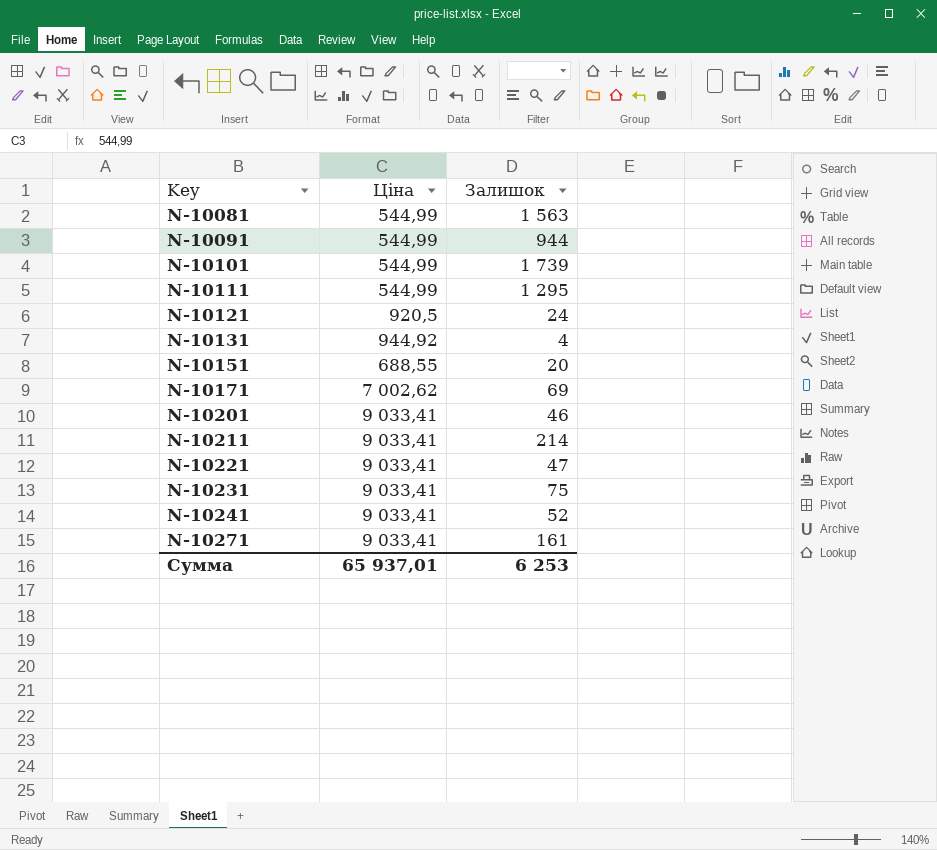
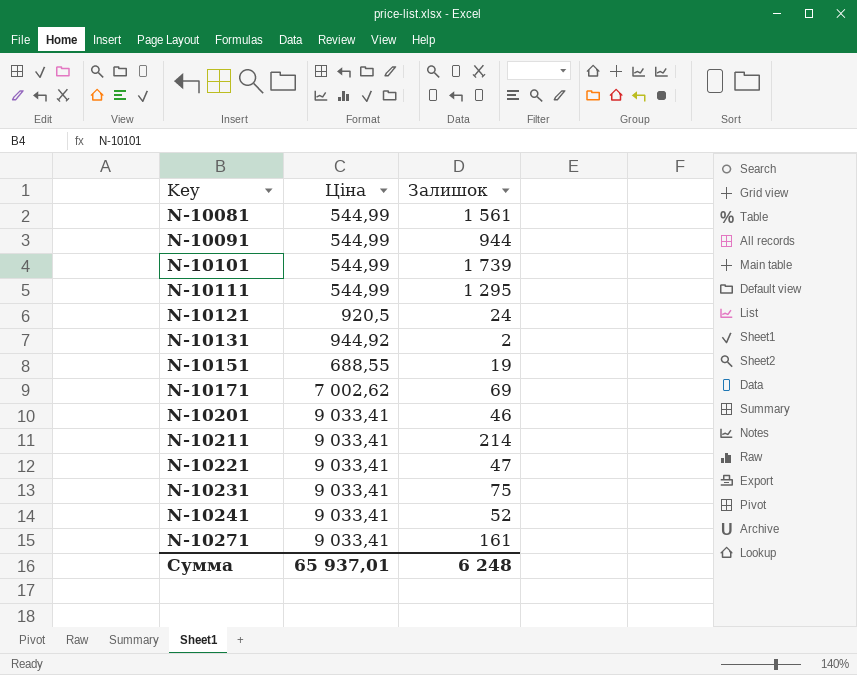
N-10081 | Залишок: 1 563 -> 1 561
N-10131 | Залишок: 4 -> 2
N-10151 | Залишок: 20 -> 19
Сумма | Залишок: 6 253 -> 6 248

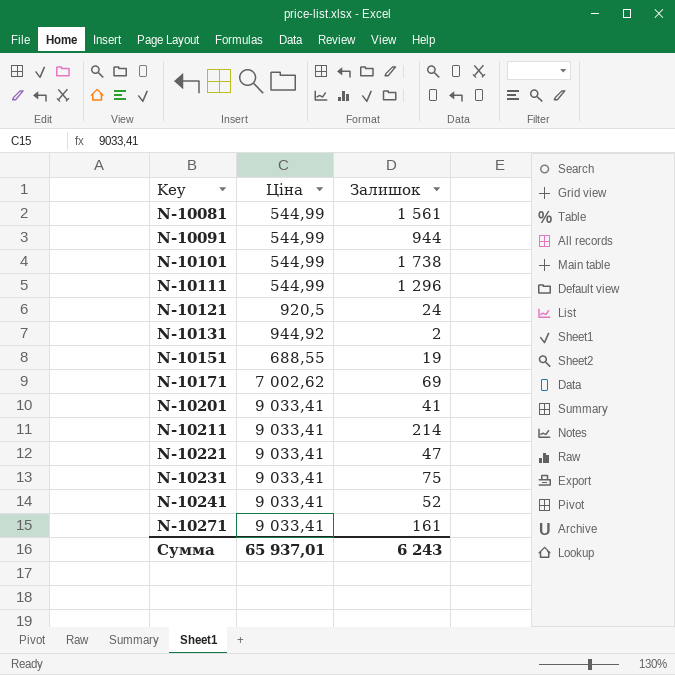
N-10101 | Залишок: 1 739 -> 1 738
N-10111 | Залишок: 1 295 -> 1 296
N-10201 | Залишок: 46 -> 41
Сумма | Залишок: 6 248 -> 6 243

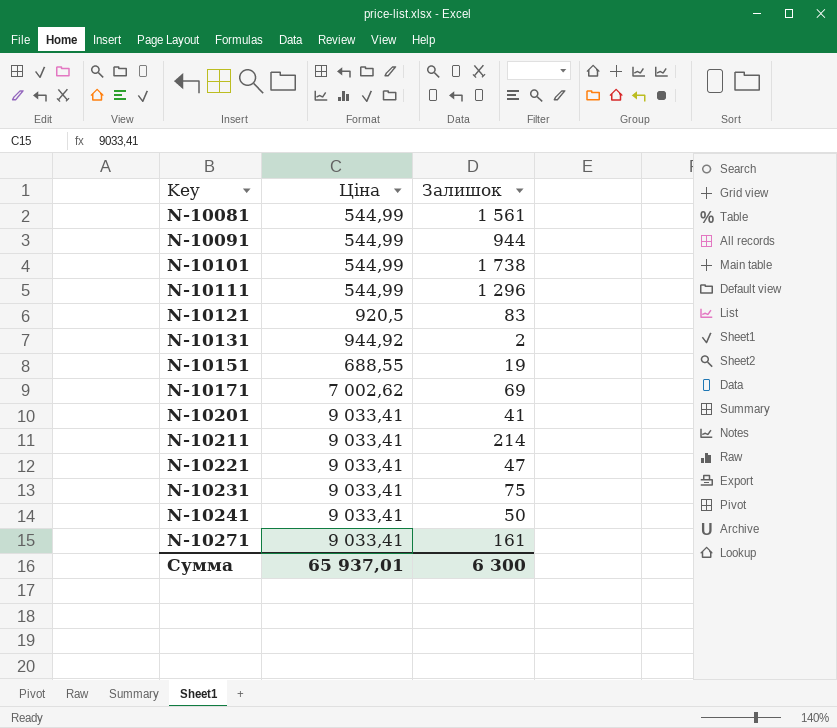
N-10121 | Залишок: 24 -> 83
N-10241 | Залишок: 52 -> 50
Сумма | Залишок: 6 243 -> 6 300

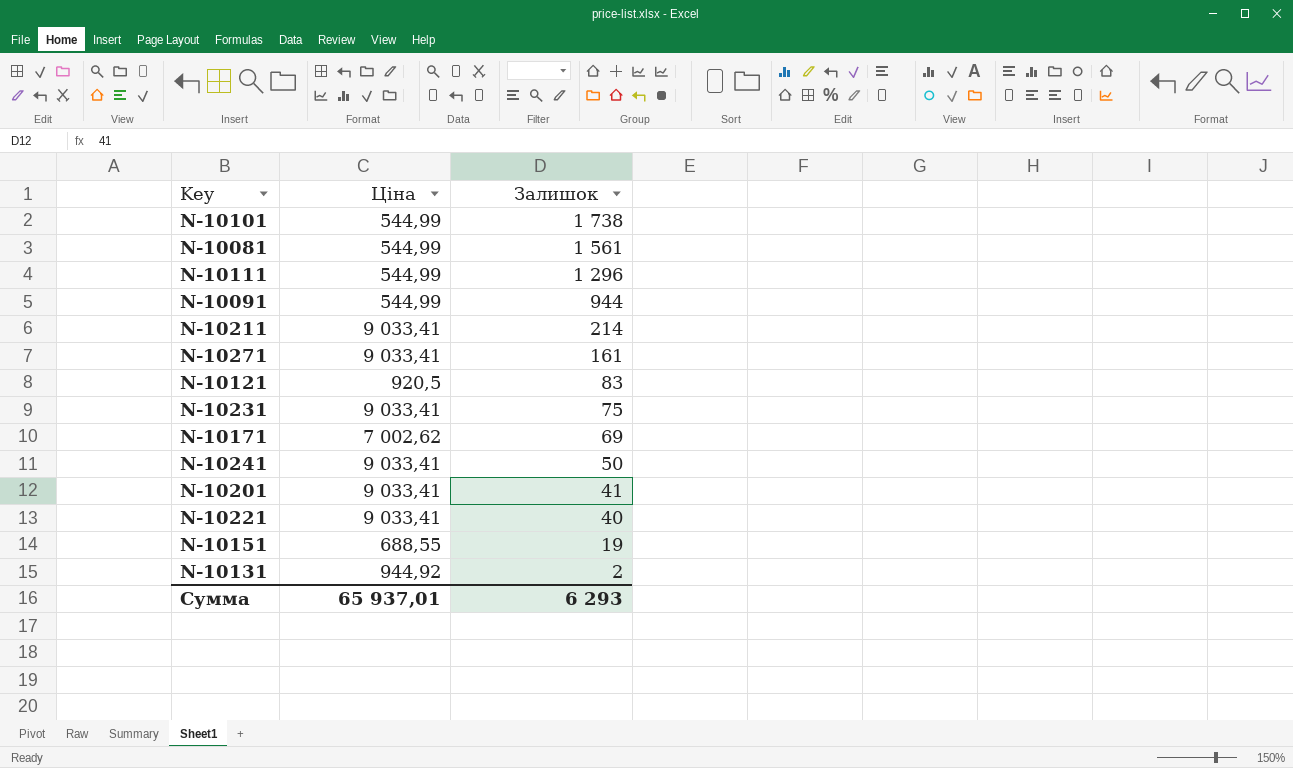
row order: Key ascending -> Залишок descending
N-10221 | Залишок: 47 -> 40
Сумма | Залишок: 6 300 -> 6 293

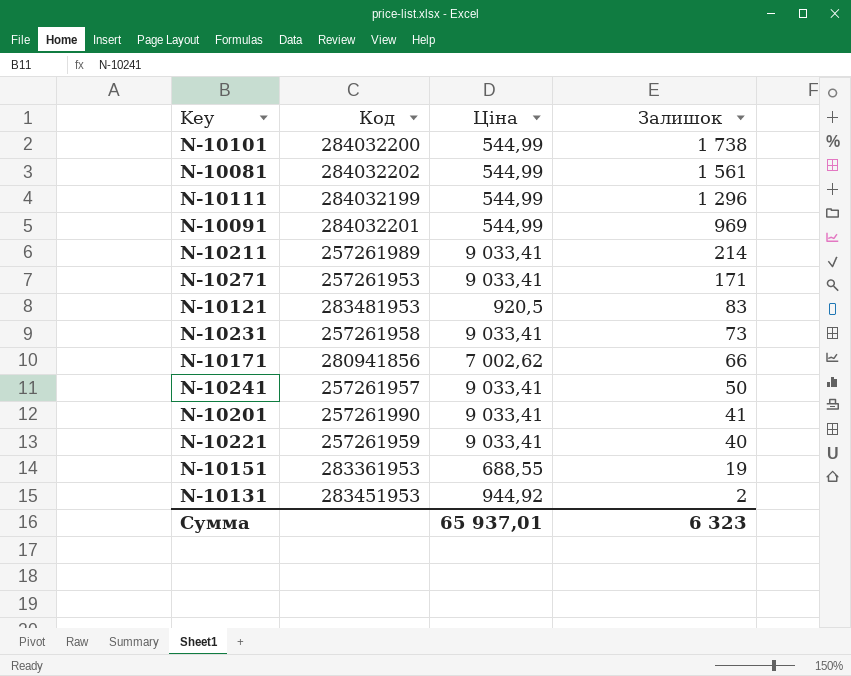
column Код | position: none -> 2
N-10091 | Залишок: 944 -> 969
N-10271 | Залишок: 161 -> 171
N-10231 | Залишок: 75 -> 73
N-10171 | Залишок: 69 -> 66
Сумма | Залишок: 6 293 -> 6 323

